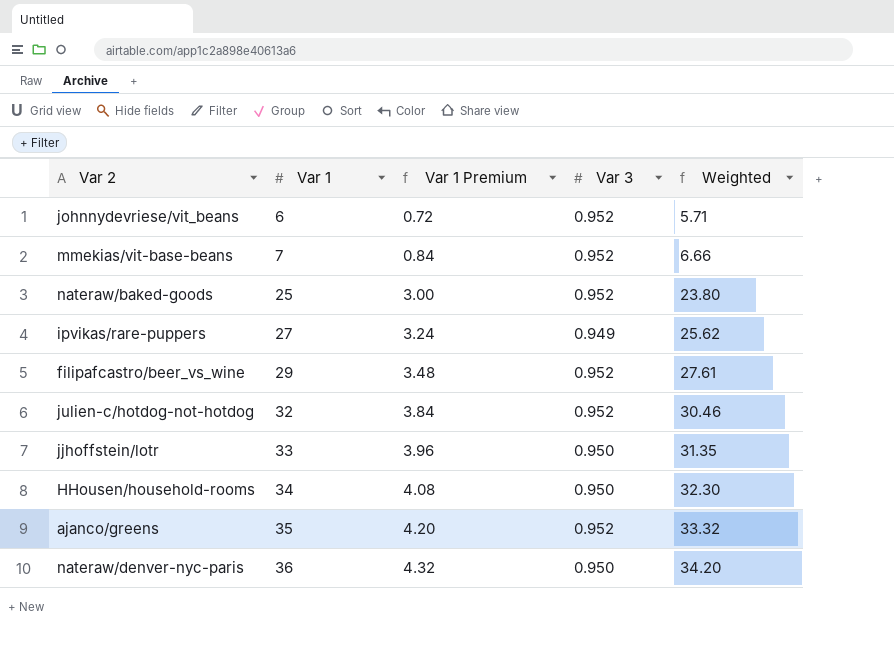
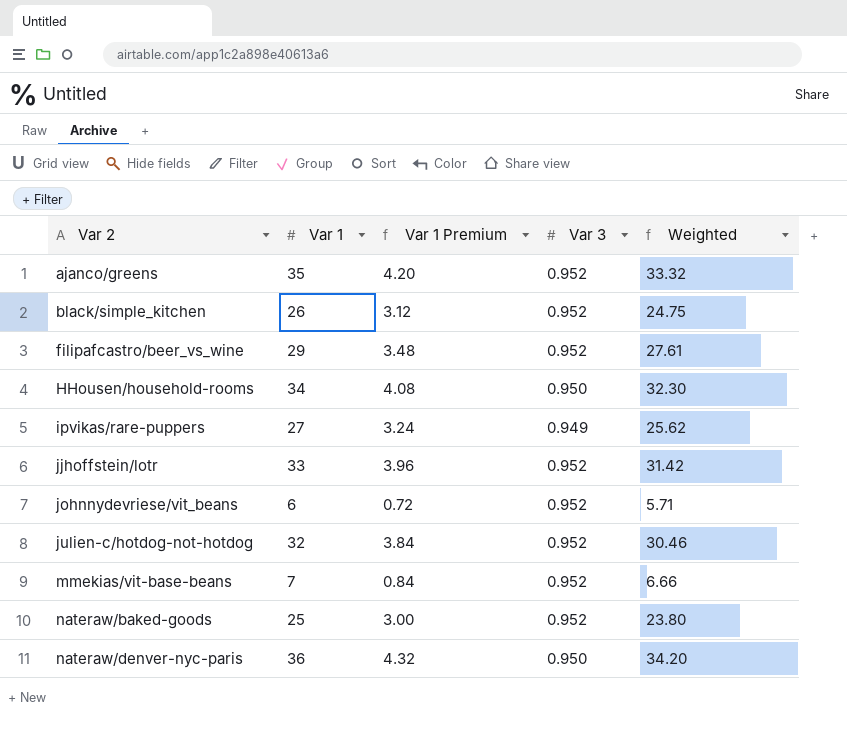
row order: Var 1 ascending -> Var 2 ascending
row black/simple_kitchen: none -> 26 | 3.12 | 0.952 | 24.75
jjhoffstein/lotr | Var 3: 0.950 -> 0.952
jjhoffstein/lotr | Weighted: 31.35 -> 31.42

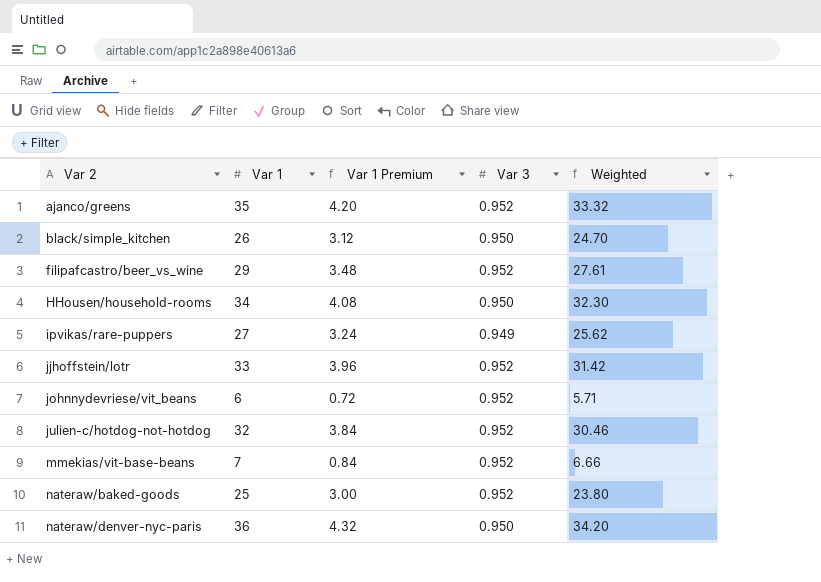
black/simple_kitchen | Var 3: 0.952 -> 0.950
black/simple_kitchen | Weighted: 24.75 -> 24.70

